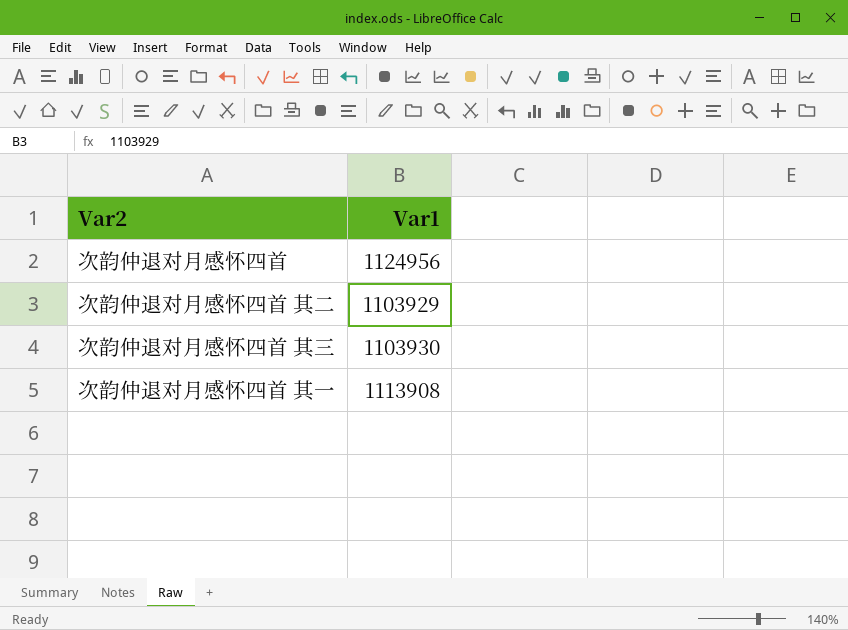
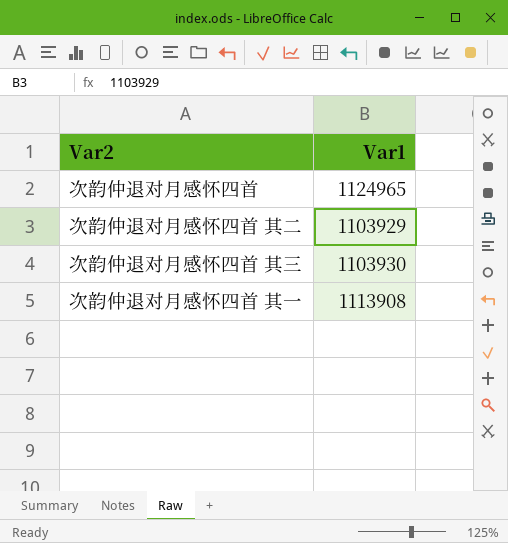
次韵仲退对月感怀四首 | Var1: 1124956 -> 1124965

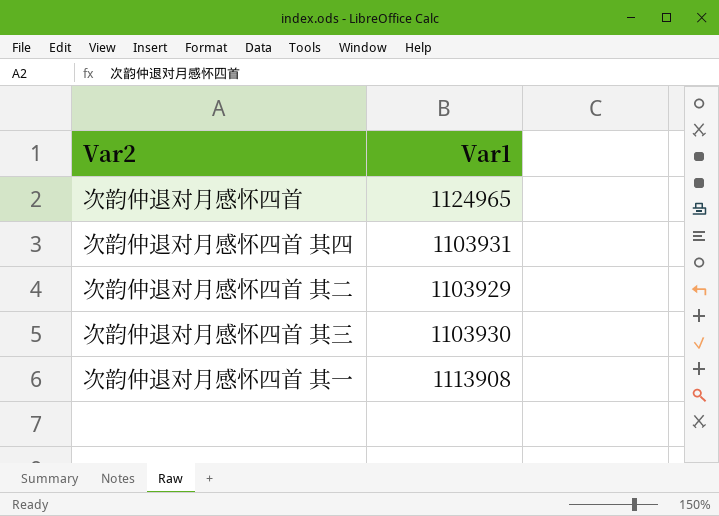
row 次韵仲退对月感怀四首 其四: none -> 1103931

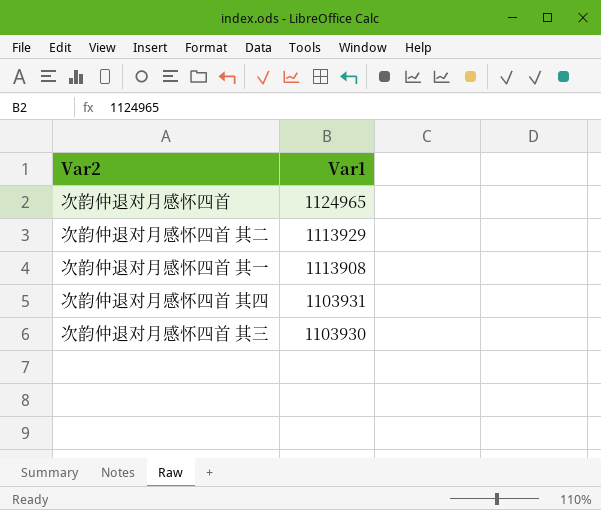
row order: none -> Var1 descending
次韵仲退对月感怀四首 其二 | Var1: 1103929 -> 1113929

